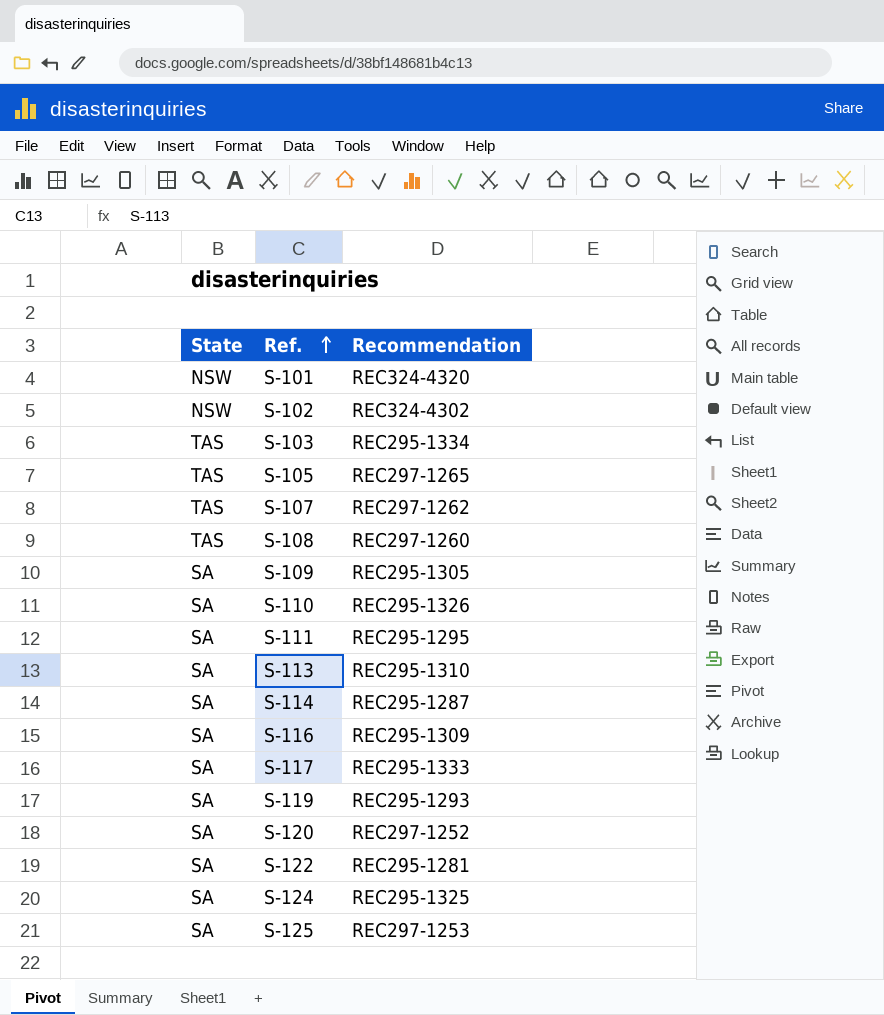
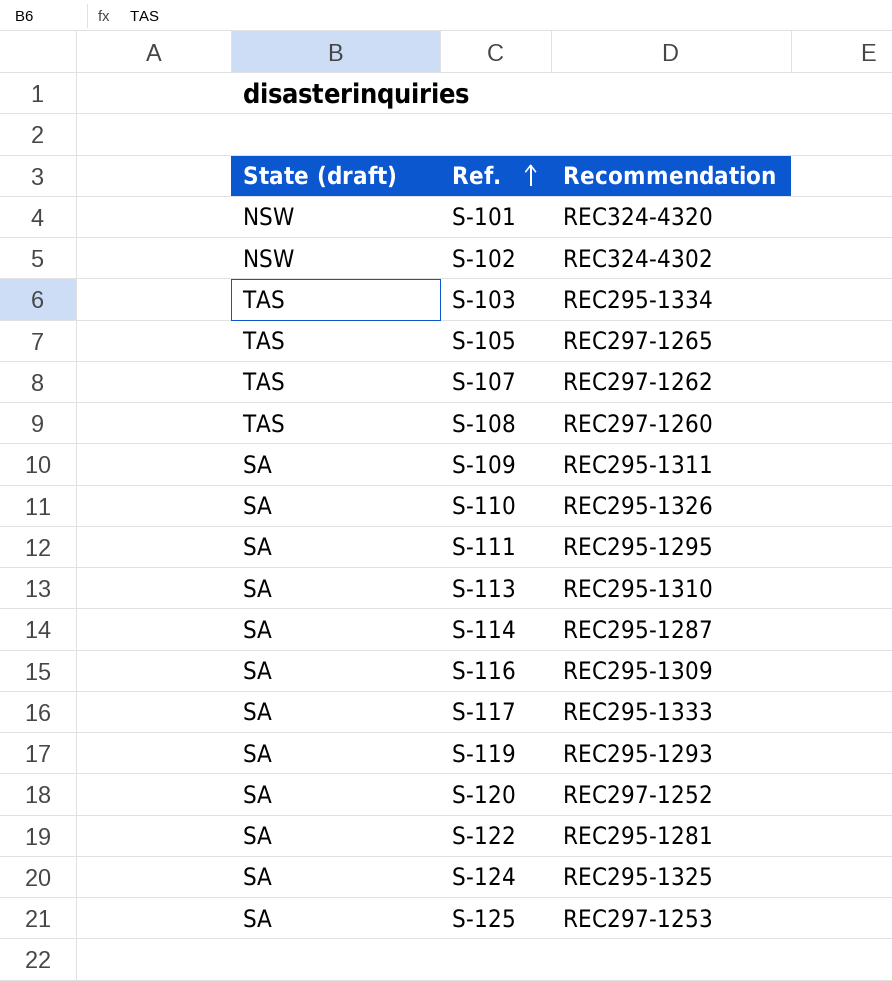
column name: State -> State (draft)
S-109 | Recommendation: REC295-1305 -> REC295-1311

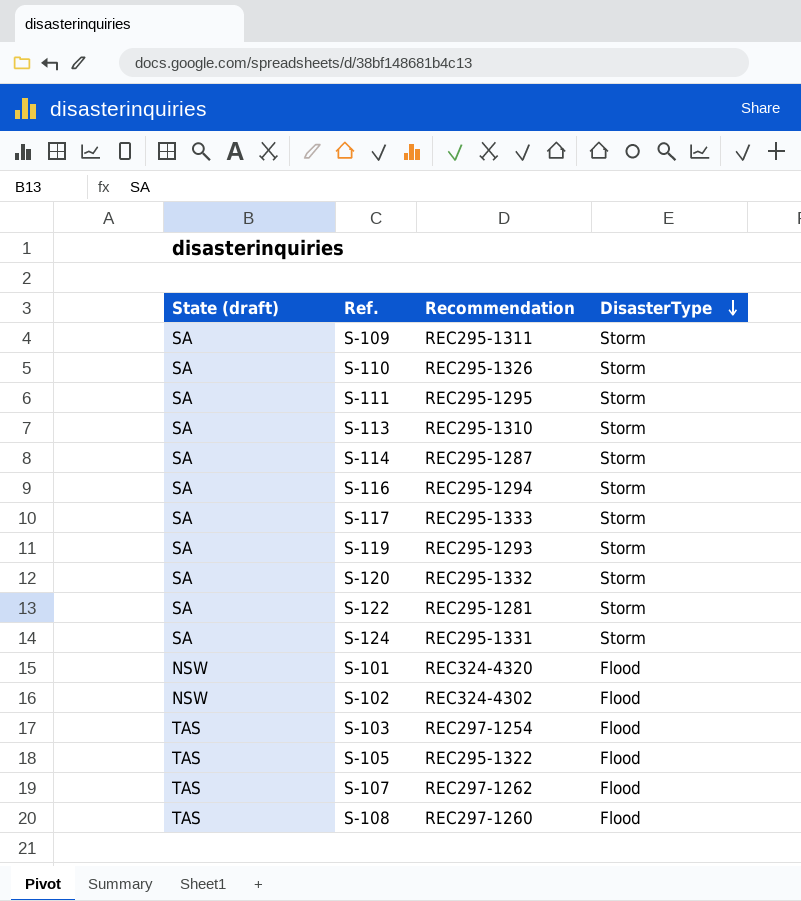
row order: Ref. ascending -> DisasterType descending
column DisasterType | position: none -> 4
row S-125: SA | REC297-1253 -> none
S-116 | Recommendation: REC295-1309 -> REC295-1294
S-120 | Recommendation: REC297-1252 -> REC295-1332
S-124 | Recommendation: REC295-1325 -> REC295-1331
S-103 | Recommendation: REC295-1334 -> REC297-1254
S-105 | Recommendation: REC297-1265 -> REC295-1322

